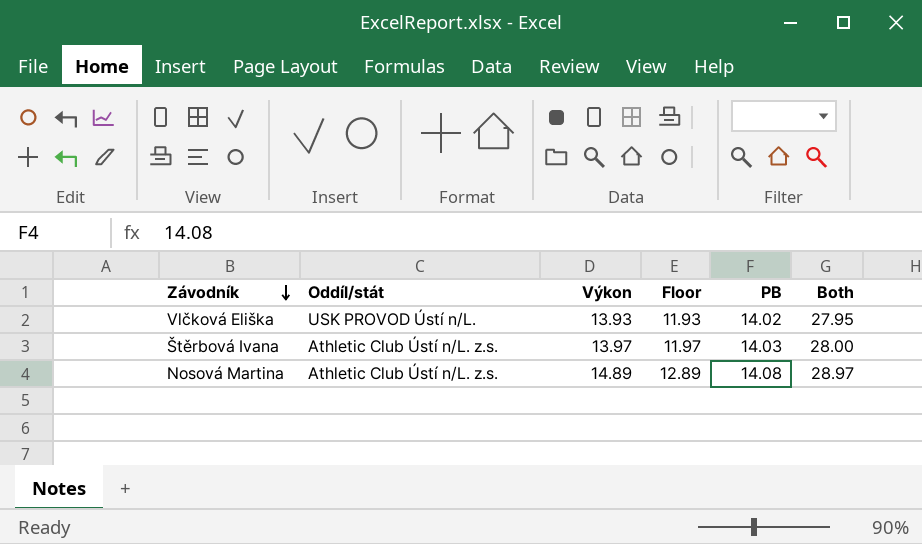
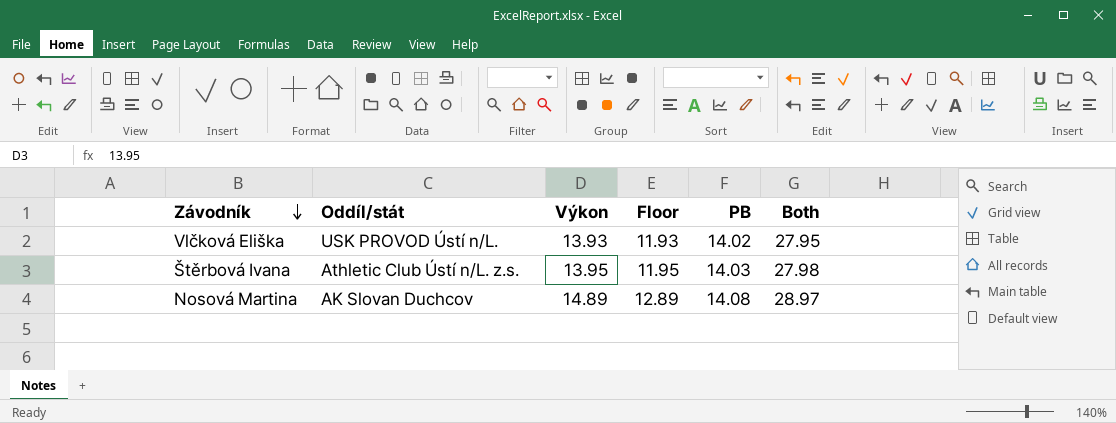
Štěrbová Ivana | Výkon: 13.97 -> 13.95
Štěrbová Ivana | Floor: 11.97 -> 11.95
Štěrbová Ivana | Both: 28.00 -> 27.98
Nosová Martina | Oddíl/stát: Athletic Club Ústí n/L. z.s. -> AK Slovan Duchcov

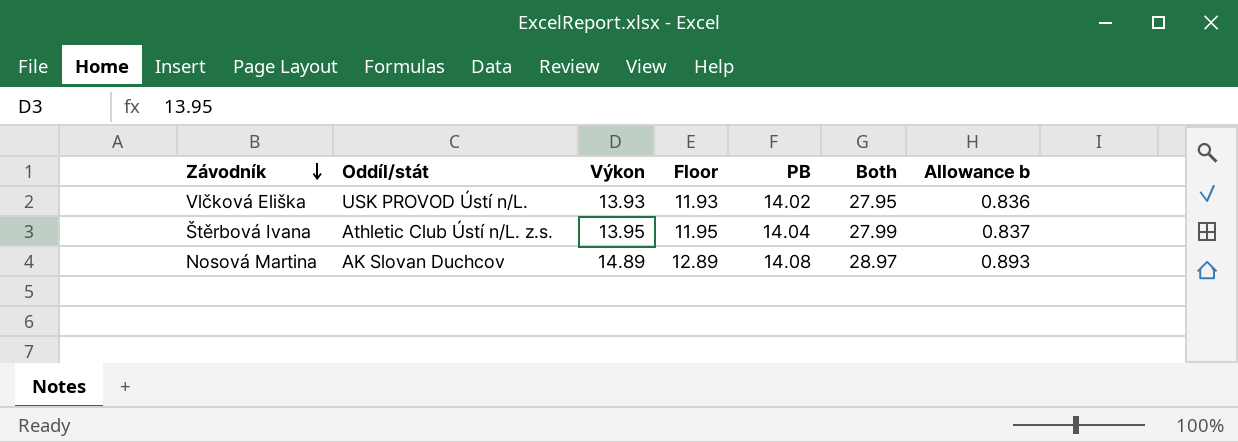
column Allowance b | formula: none -> [Výkon] * 0.06
Štěrbová Ivana | PB: 14.03 -> 14.04
Štěrbová Ivana | Both: 27.98 -> 27.99

